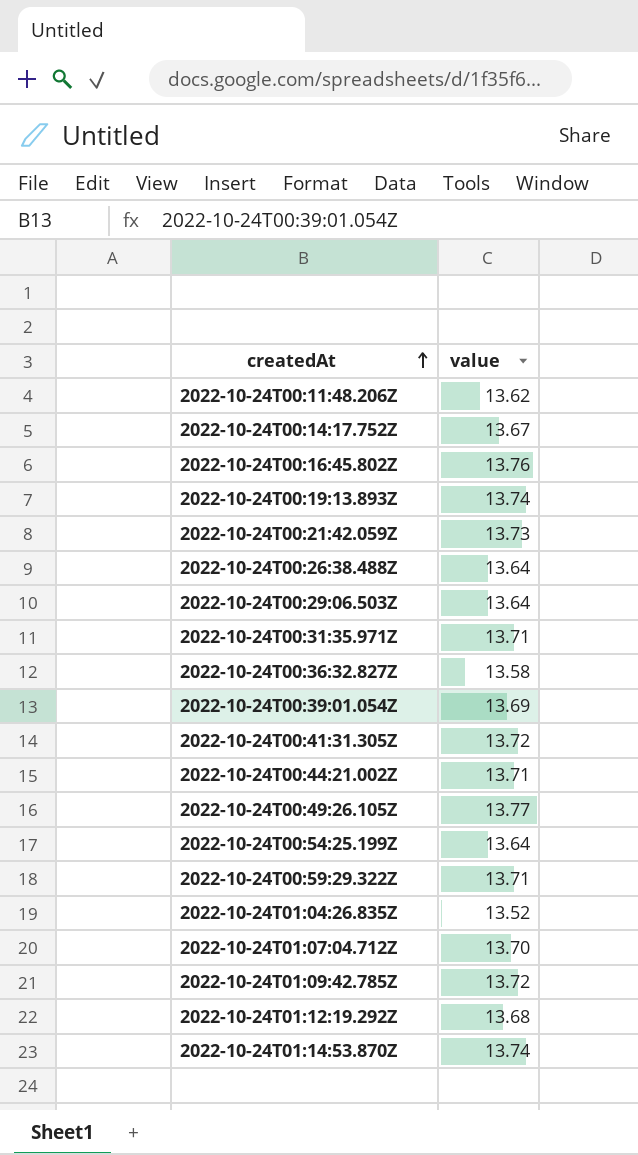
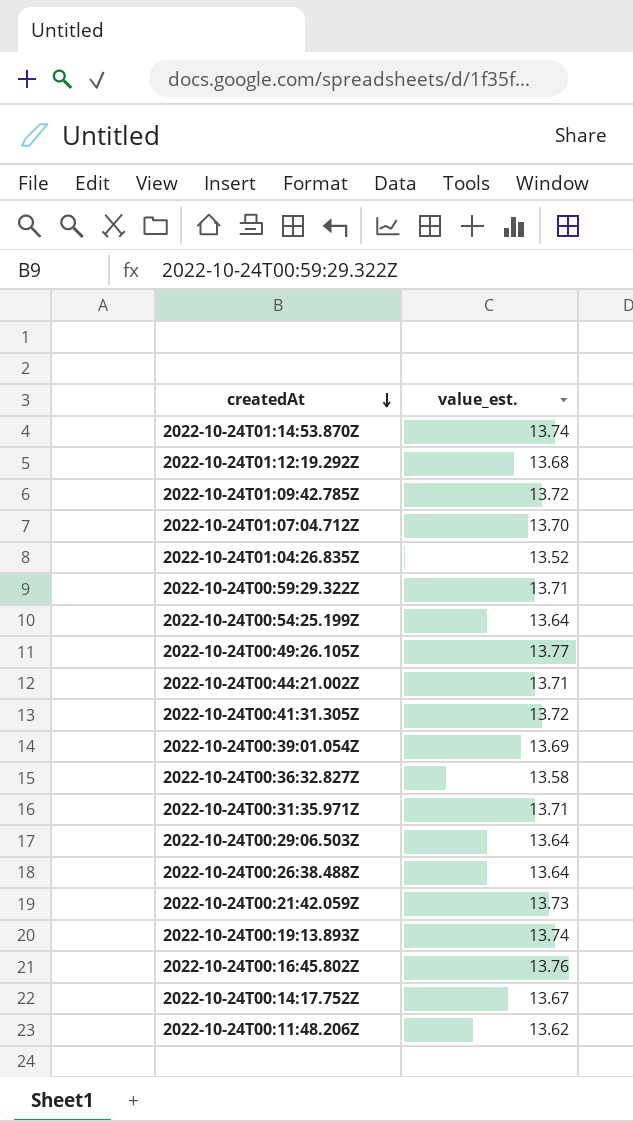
row order: createdAt ascending -> createdAt descending
column name: value -> value_est.

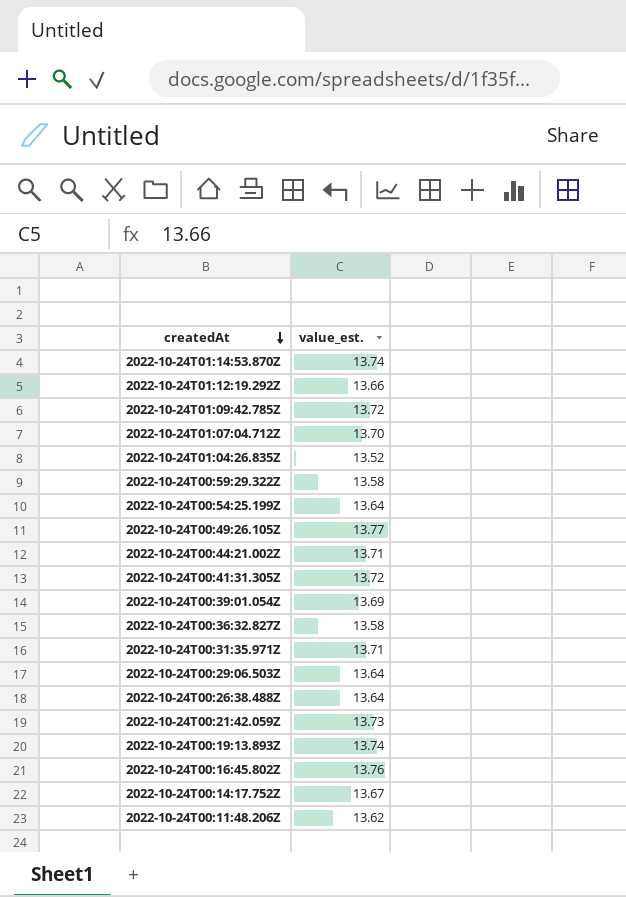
2022-10-24T01:12:19.292Z | value_est.: 13.68 -> 13.66
2022-10-24T00:59:29.322Z | value_est.: 13.71 -> 13.58

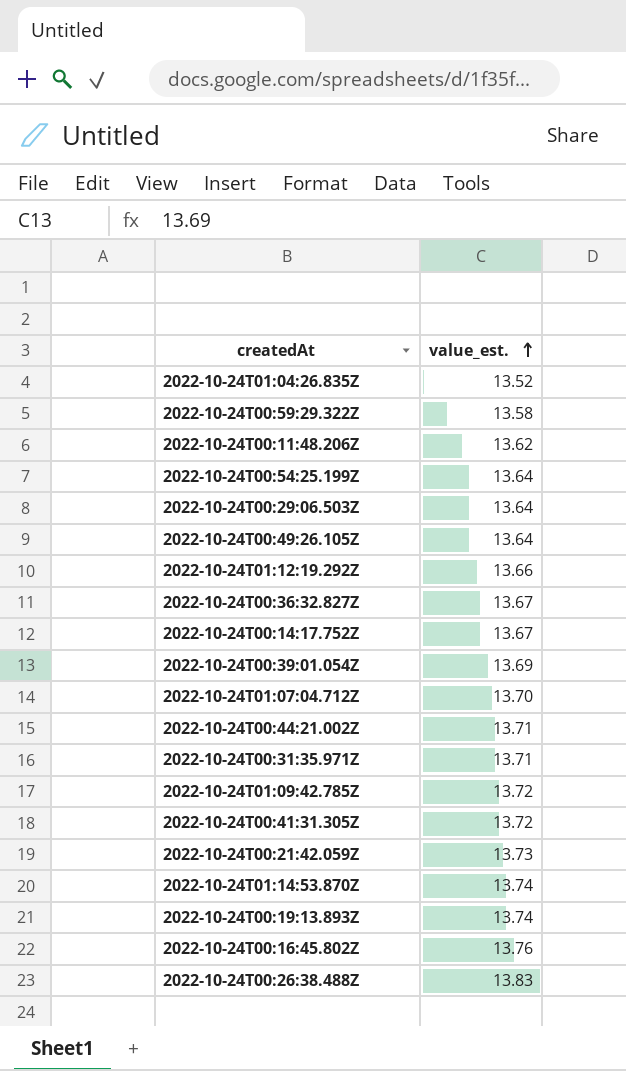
row order: createdAt descending -> value_est. ascending
2022-10-24T00:49:26.105Z | value_est.: 13.77 -> 13.64
2022-10-24T00:36:32.827Z | value_est.: 13.58 -> 13.67
2022-10-24T00:26:38.488Z | value_est.: 13.64 -> 13.83

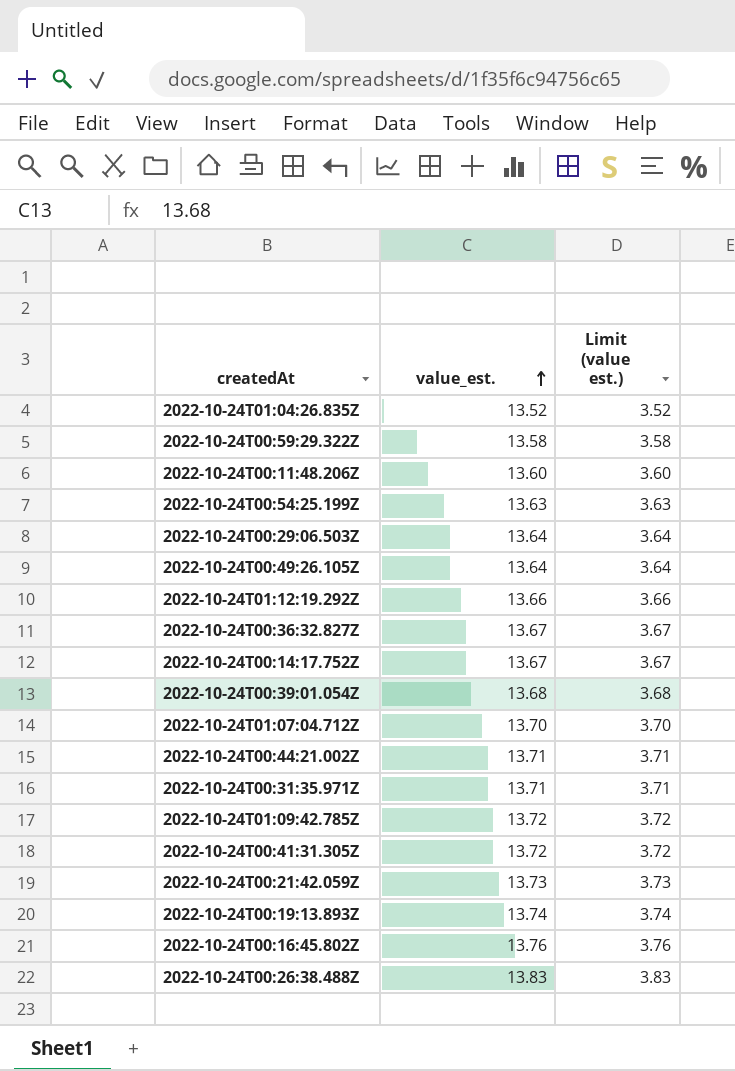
column Limit (value est.) | formula: none -> [value_est.] - 10
row 2022-10-24T01:14:53.870Z: 13.74 -> none
2022-10-24T00:11:48.206Z | value_est.: 13.62 -> 13.60
2022-10-24T00:54:25.199Z | value_est.: 13.64 -> 13.63
2022-10-24T00:39:01.054Z | value_est.: 13.69 -> 13.68

